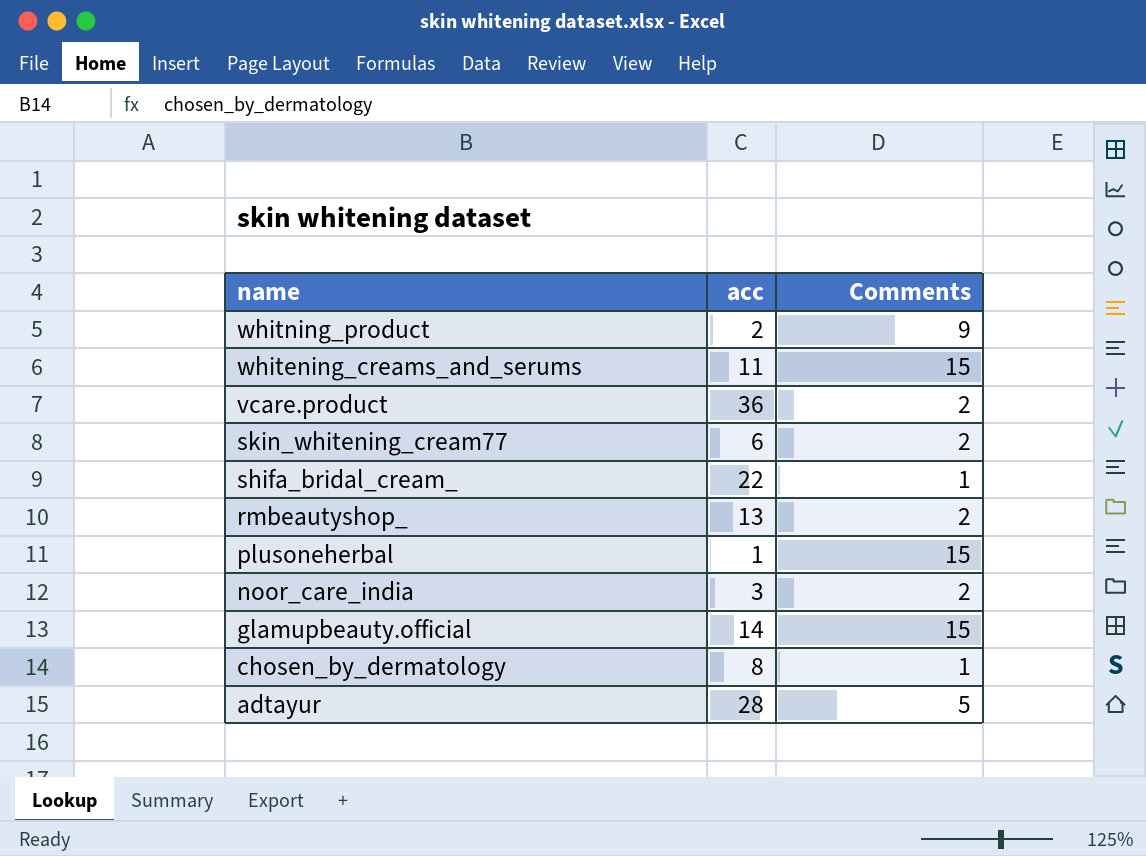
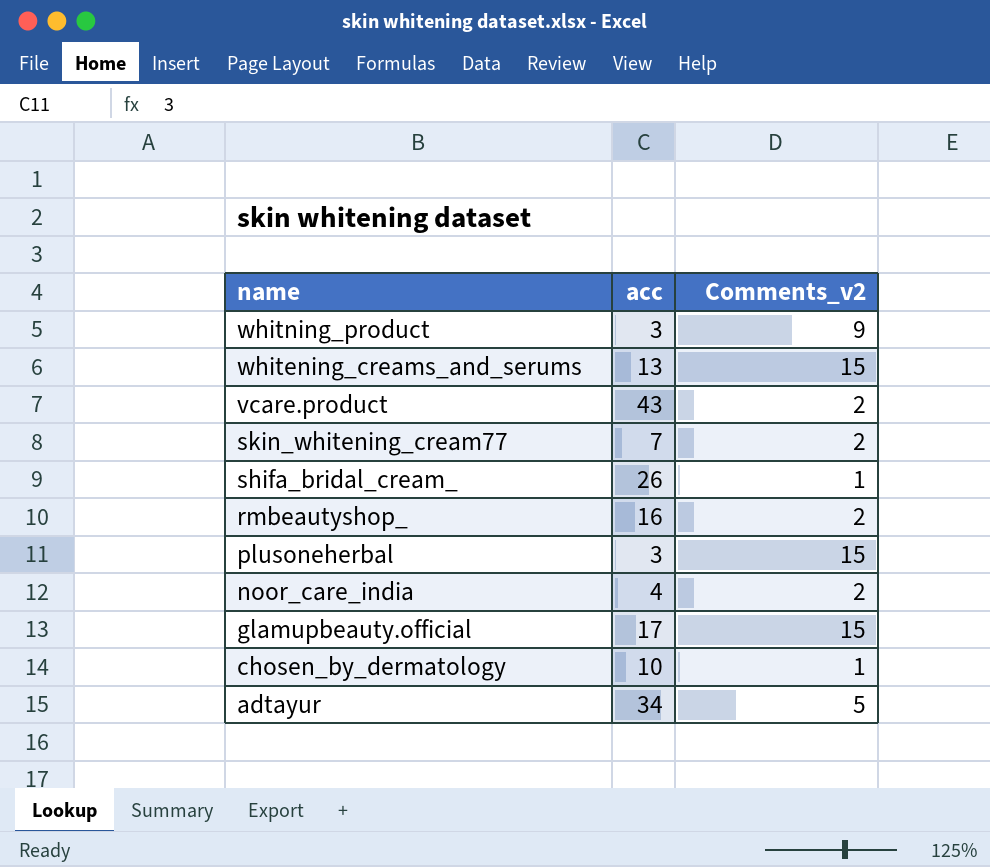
column name: Comments -> Comments_v2
whitning_product | acc: 2 -> 3
whitening_creams_and_serums | acc: 11 -> 13
vcare.product | acc: 36 -> 43
skin_whitening_cream77 | acc: 6 -> 7
shifa_bridal_cream_ | acc: 22 -> 26
rmbeautyshop_ | acc: 13 -> 16
plusoneherbal | acc: 1 -> 3
noor_care_india | acc: 3 -> 4
glamupbeauty.official | acc: 14 -> 17
chosen_by_dermatology | acc: 8 -> 10
adtayur | acc: 28 -> 34

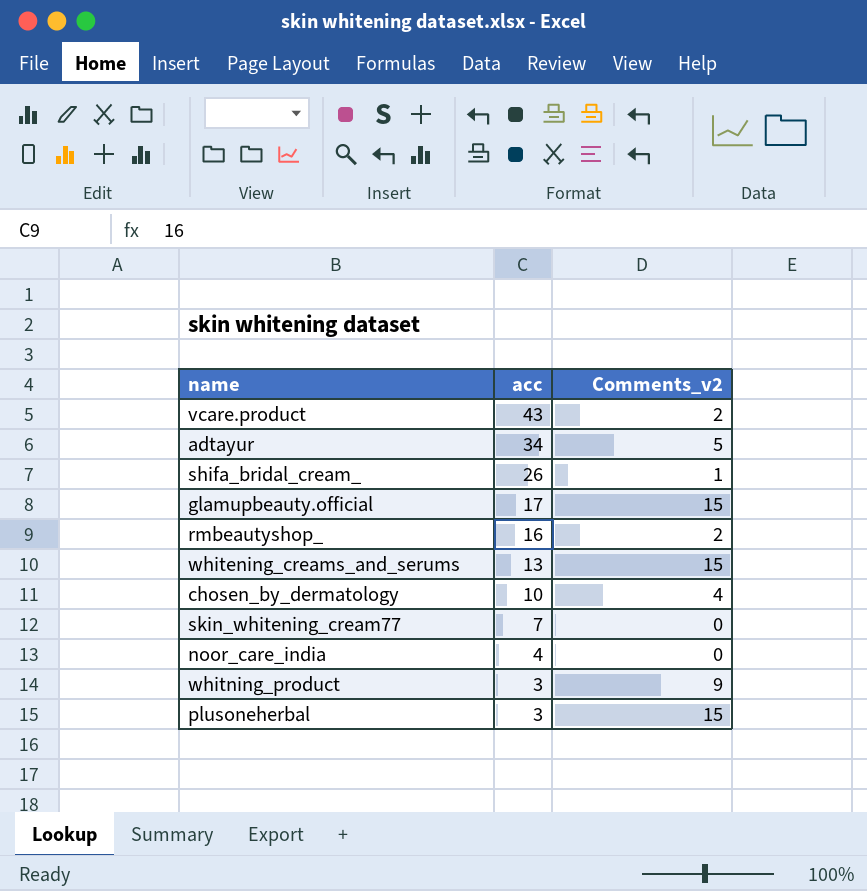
row order: name descending -> acc descending
chosen_by_dermatology | Comments_v2: 1 -> 4
skin_whitening_cream77 | Comments_v2: 2 -> 0
noor_care_india | Comments_v2: 2 -> 0

